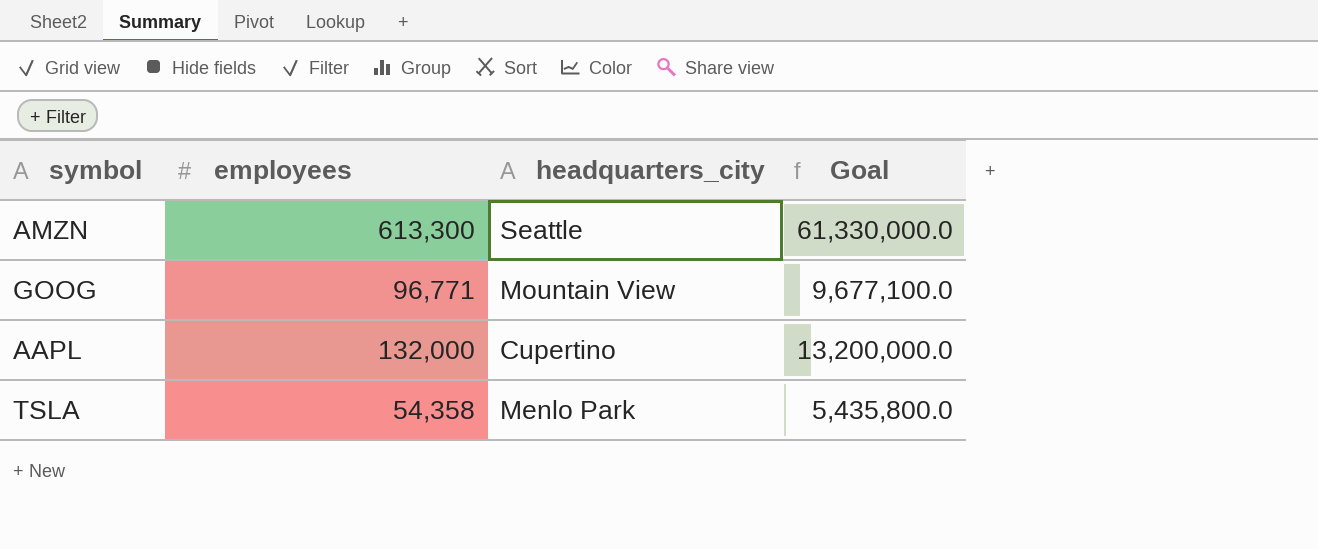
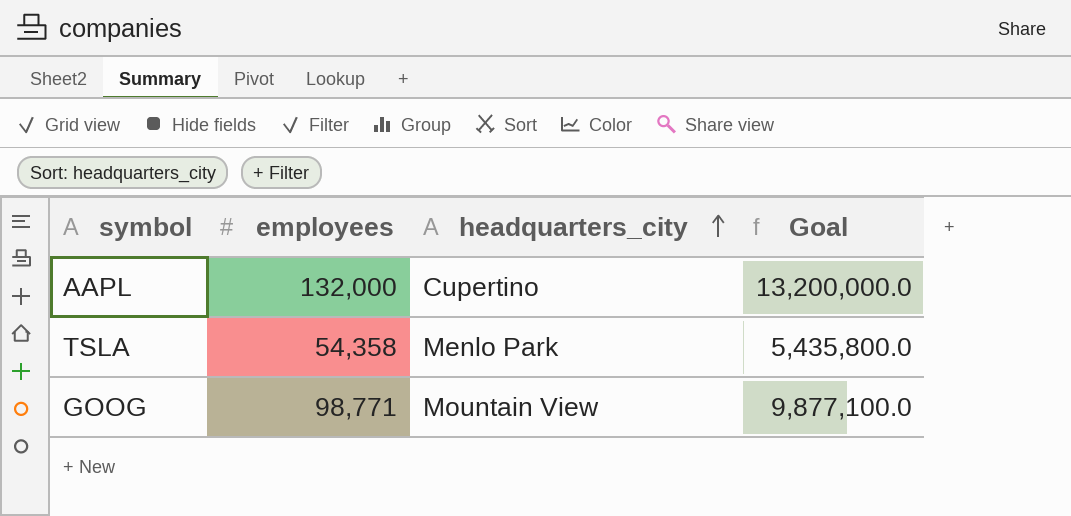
row order: none -> headquarters_city ascending
row AMZN: 613,300 | Seattle | 61,330,000.0 -> none
GOOG | employees: 96,771 -> 98,771
GOOG | Goal: 9,677,100.0 -> 9,877,100.0

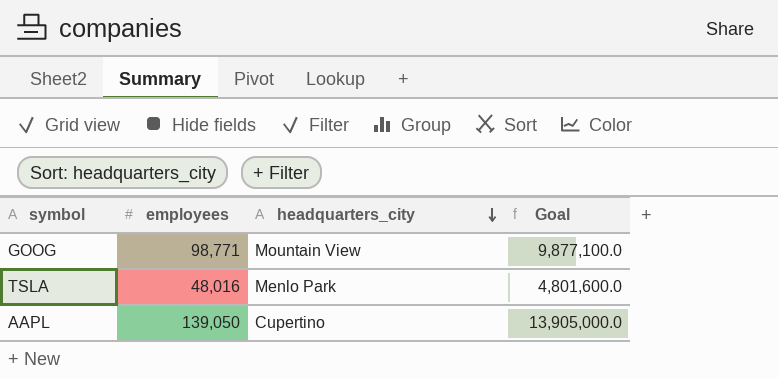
row order: headquarters_city ascending -> headquarters_city descending
TSLA | employees: 54,358 -> 48,016
TSLA | Goal: 5,435,800.0 -> 4,801,600.0
AAPL | employees: 132,000 -> 139,050
AAPL | Goal: 13,200,000.0 -> 13,905,000.0

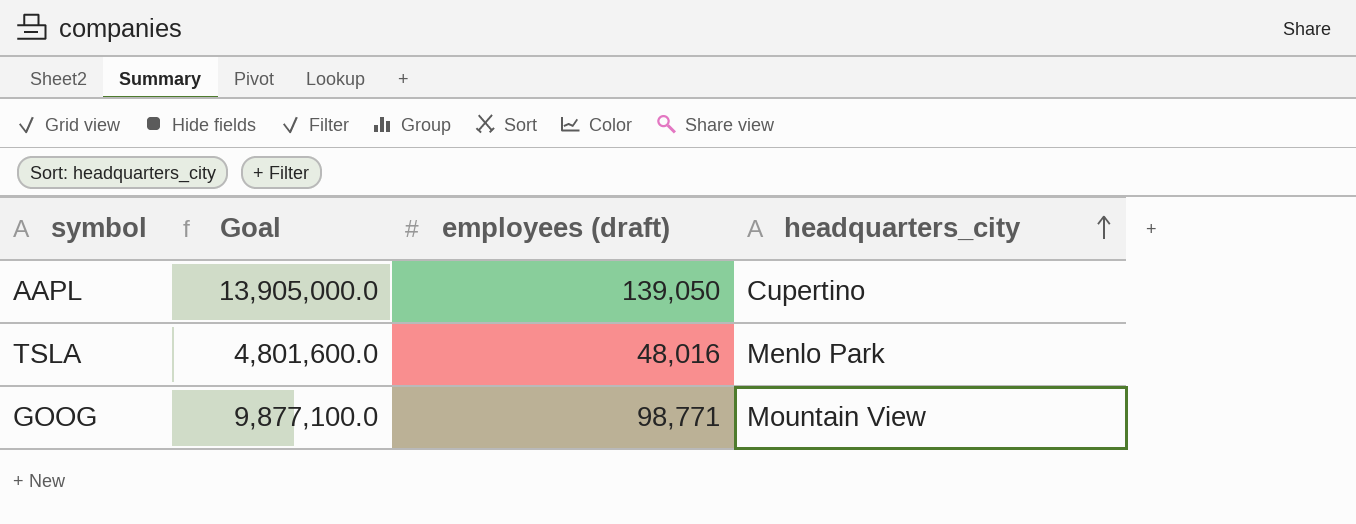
row order: headquarters_city descending -> headquarters_city ascending
column Goal | position: 4 -> 2
column name: employees -> employees (draft)

